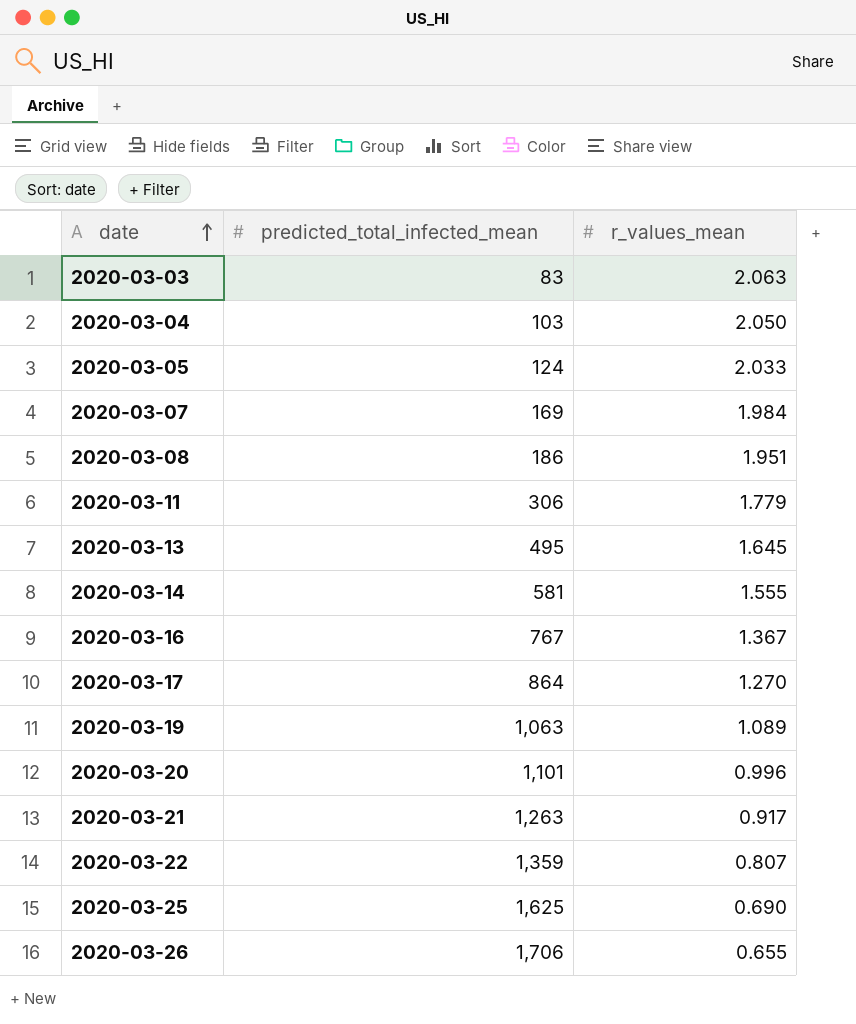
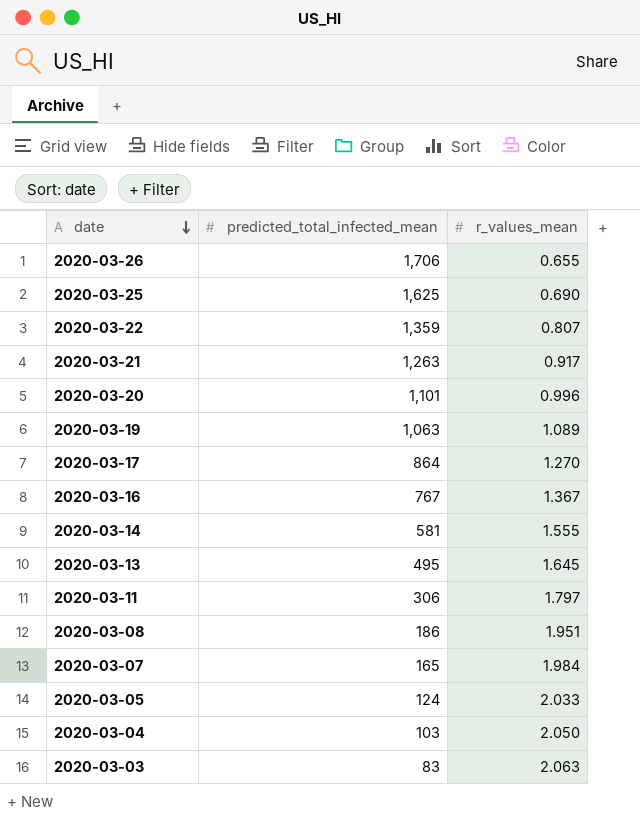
row order: date ascending -> date descending
2020-03-11 | r_values_mean: 1.779 -> 1.797
2020-03-07 | predicted_total_infected_mean: 169 -> 165

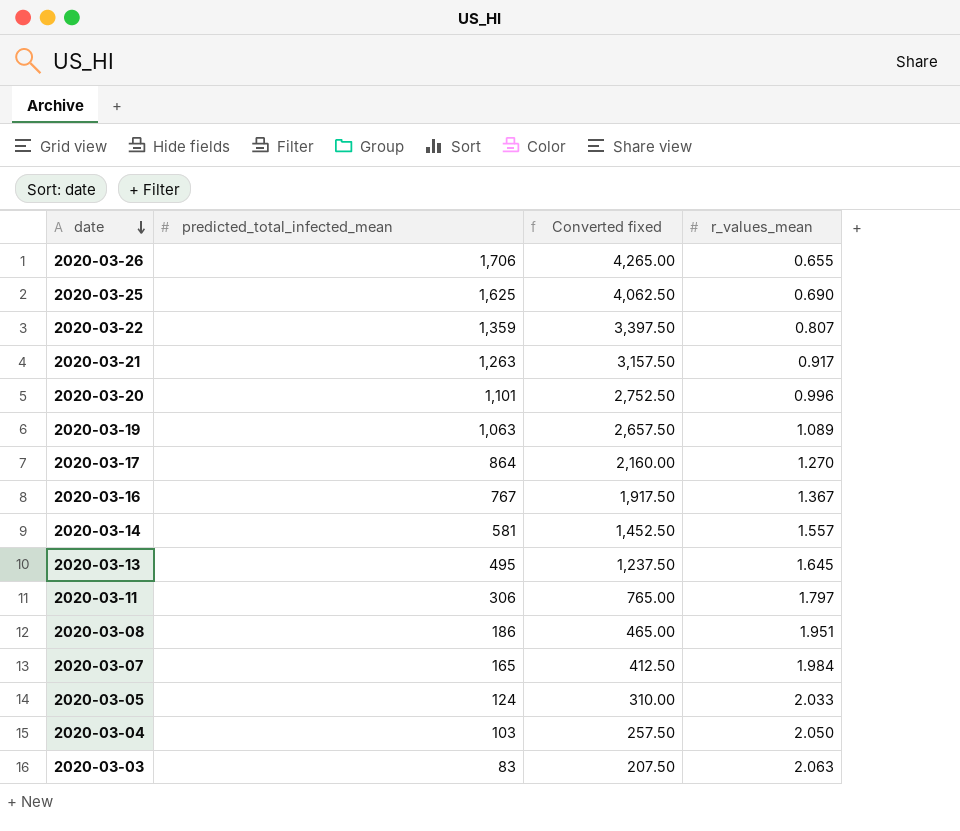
column Converted fixed | formula: none -> [predicted_total_infected_mean] * 2.5
2020-03-14 | r_values_mean: 1.555 -> 1.557

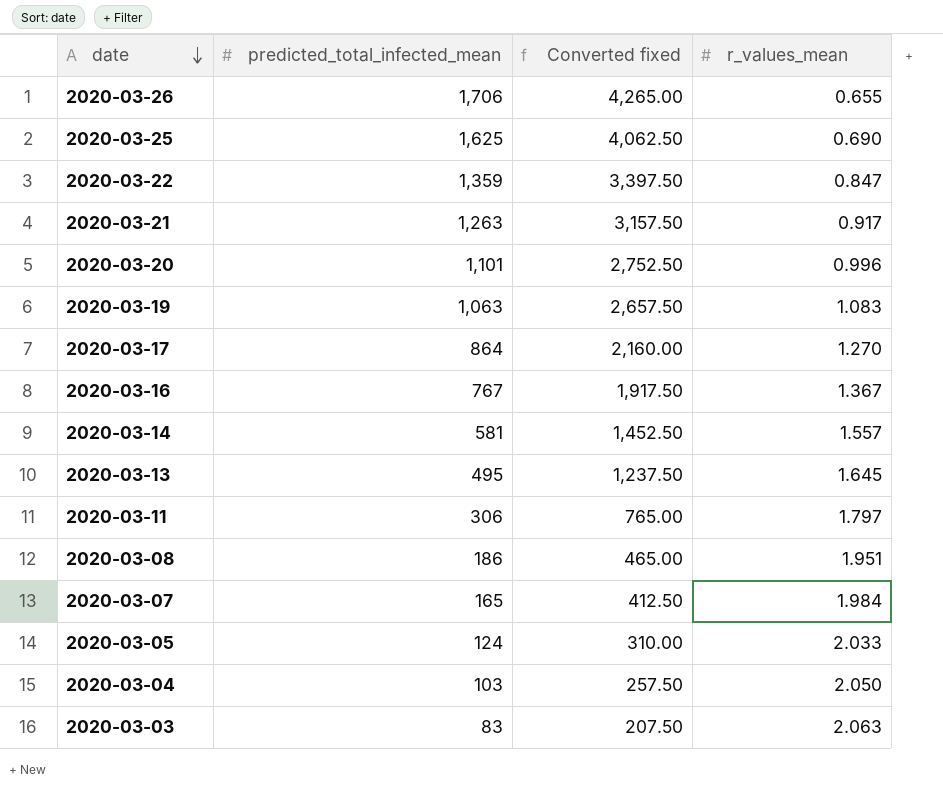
2020-03-22 | r_values_mean: 0.807 -> 0.847
2020-03-19 | r_values_mean: 1.089 -> 1.083

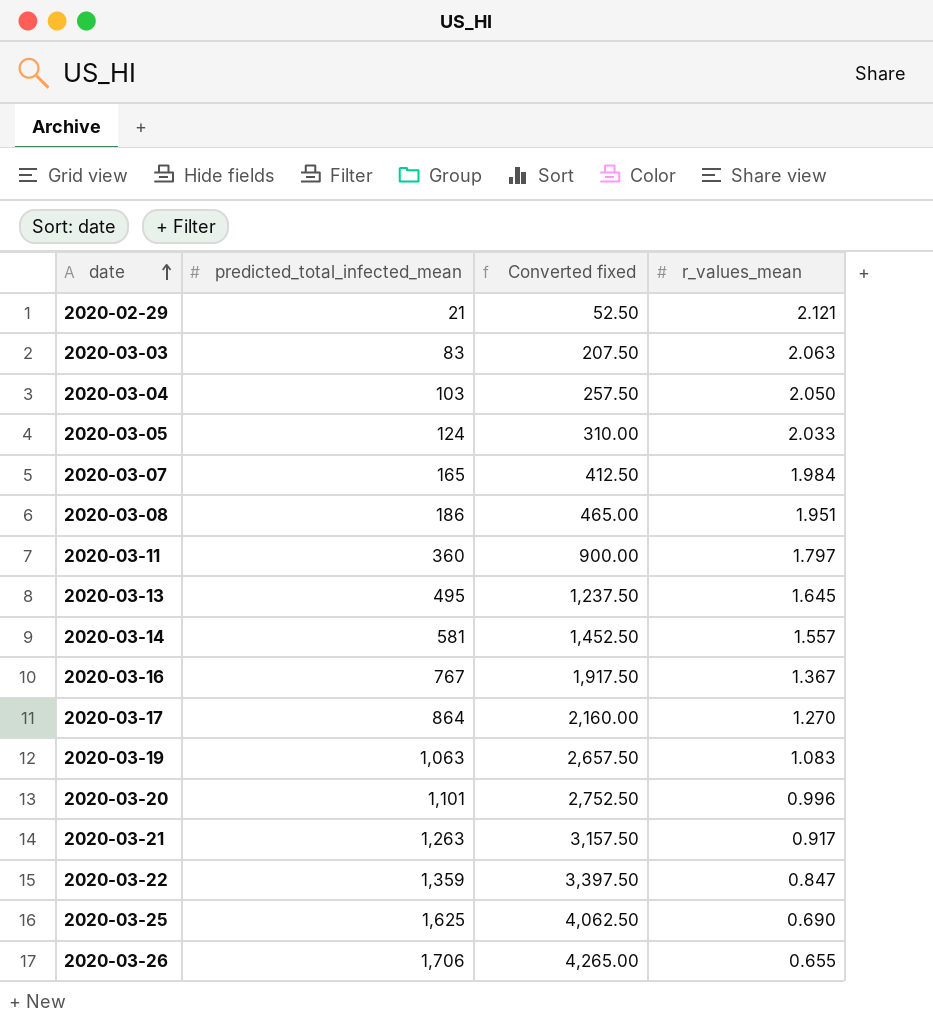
row order: date descending -> date ascending
row 2020-02-29: none -> 21 | 52.50 | 2.121
2020-03-11 | predicted_total_infected_mean: 306 -> 360
2020-03-11 | Converted fixed: 765.00 -> 900.00

